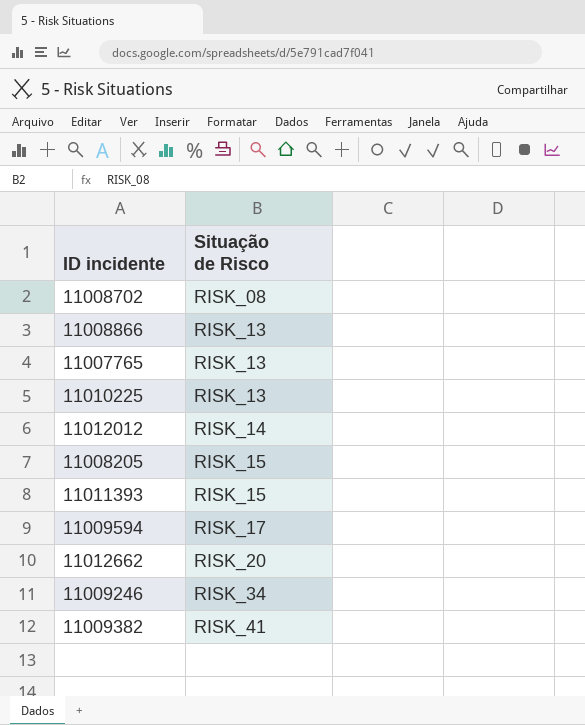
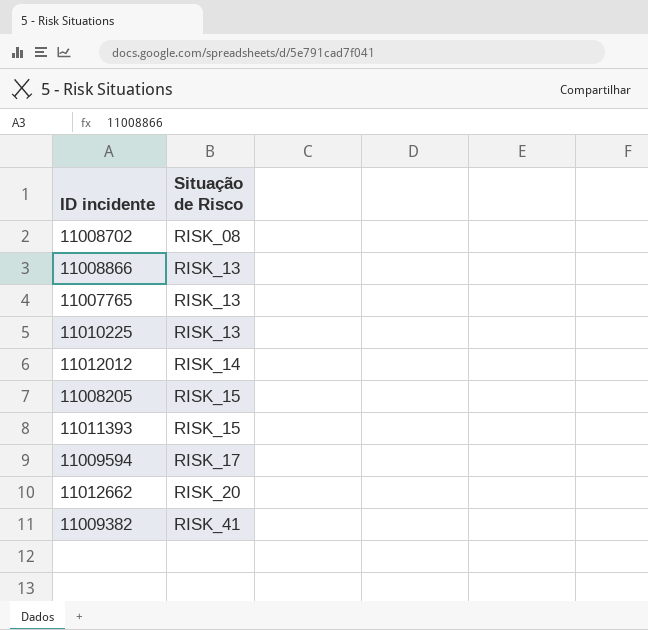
row 11009246: RISK_34 -> none

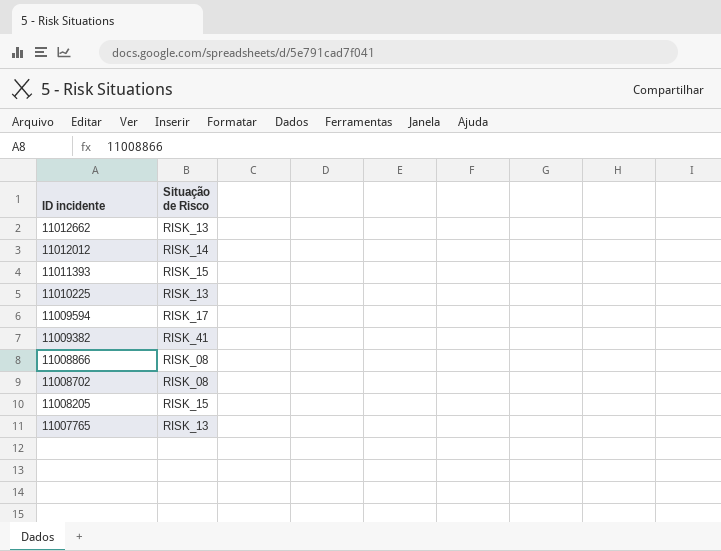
row order: Situação de Risco ascending -> ID incidente descending
11012662 | Situação de Risco: RISK_20 -> RISK_13
11008866 | Situação de Risco: RISK_13 -> RISK_08

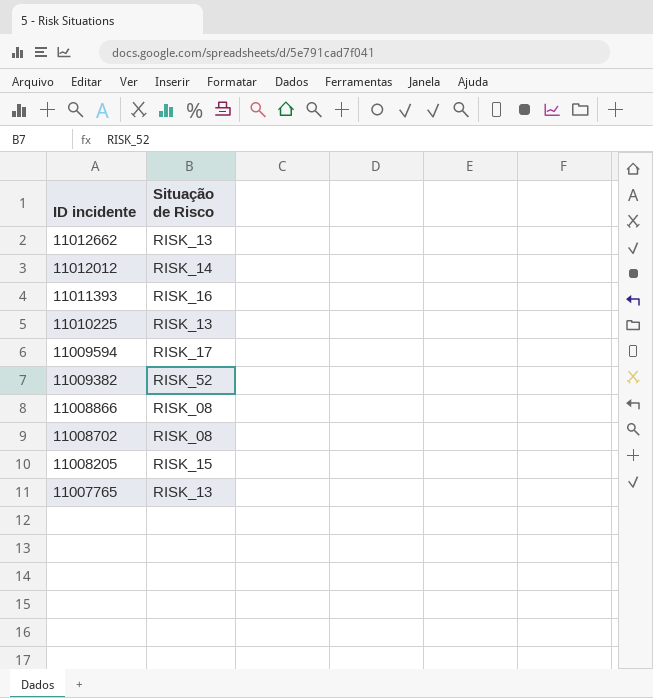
11011393 | Situação de Risco: RISK_15 -> RISK_16
11009382 | Situação de Risco: RISK_41 -> RISK_52

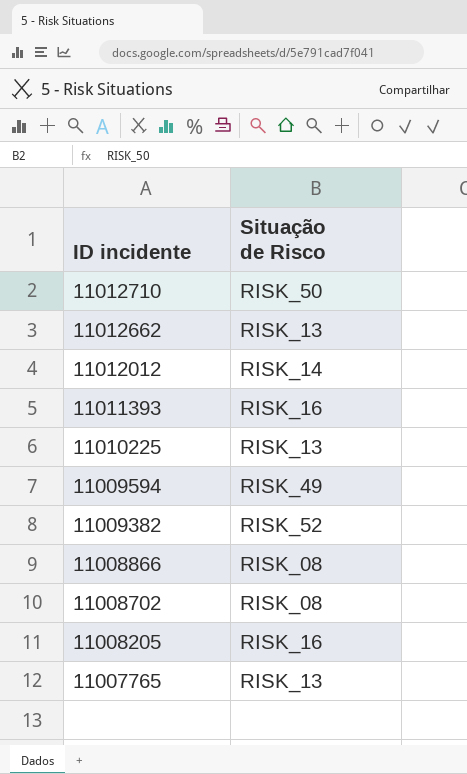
row 11012710: none -> RISK_50
11009594 | Situação de Risco: RISK_17 -> RISK_49
11008205 | Situação de Risco: RISK_15 -> RISK_16

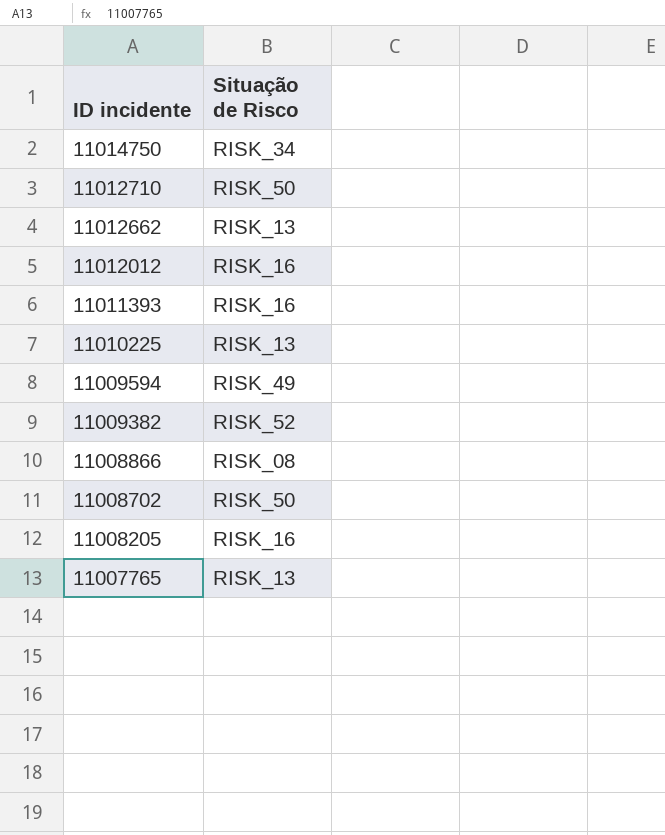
row 11014750: none -> RISK_34
11012012 | Situação de Risco: RISK_14 -> RISK_16
11008702 | Situação de Risco: RISK_08 -> RISK_50

